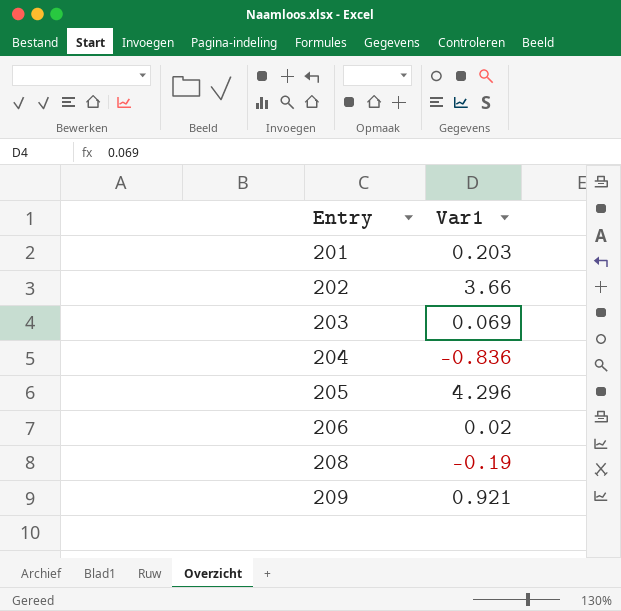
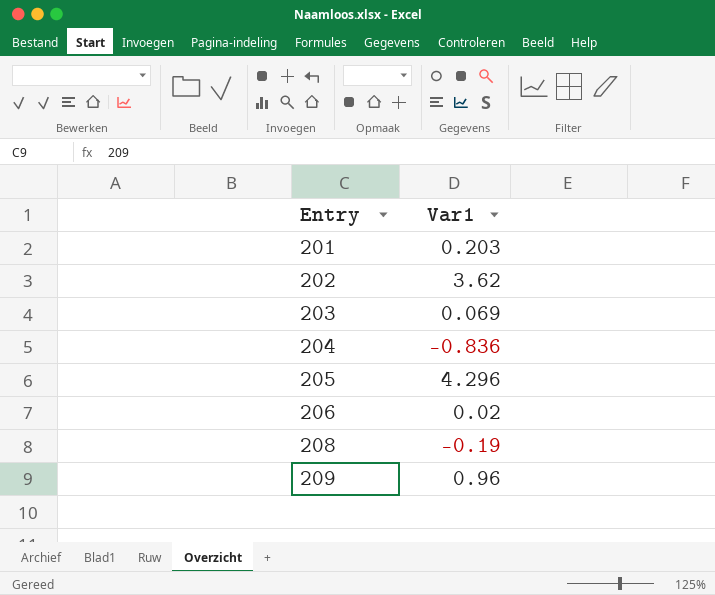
202 | Var1: 3.66 -> 3.62
209 | Var1: 0.921 -> 0.96

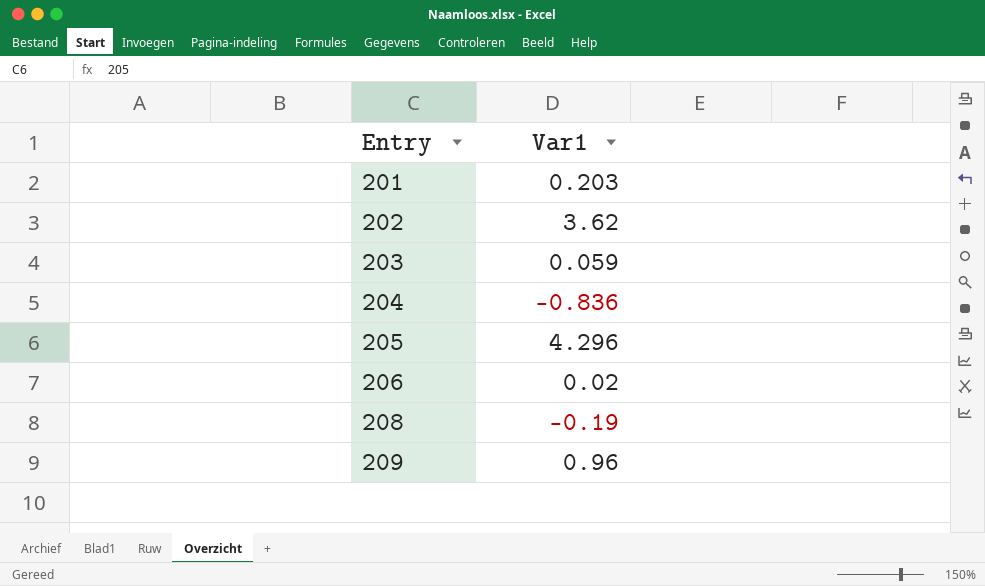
203 | Var1: 0.069 -> 0.059

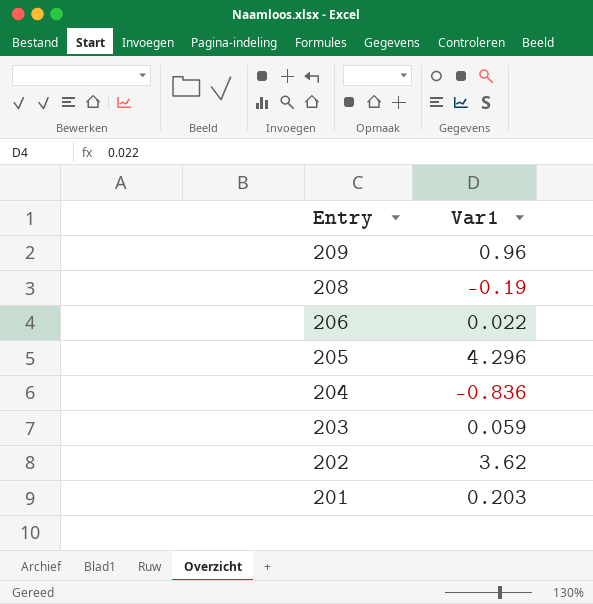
row order: Entry ascending -> Entry descending
206 | Var1: 0.02 -> 0.022

